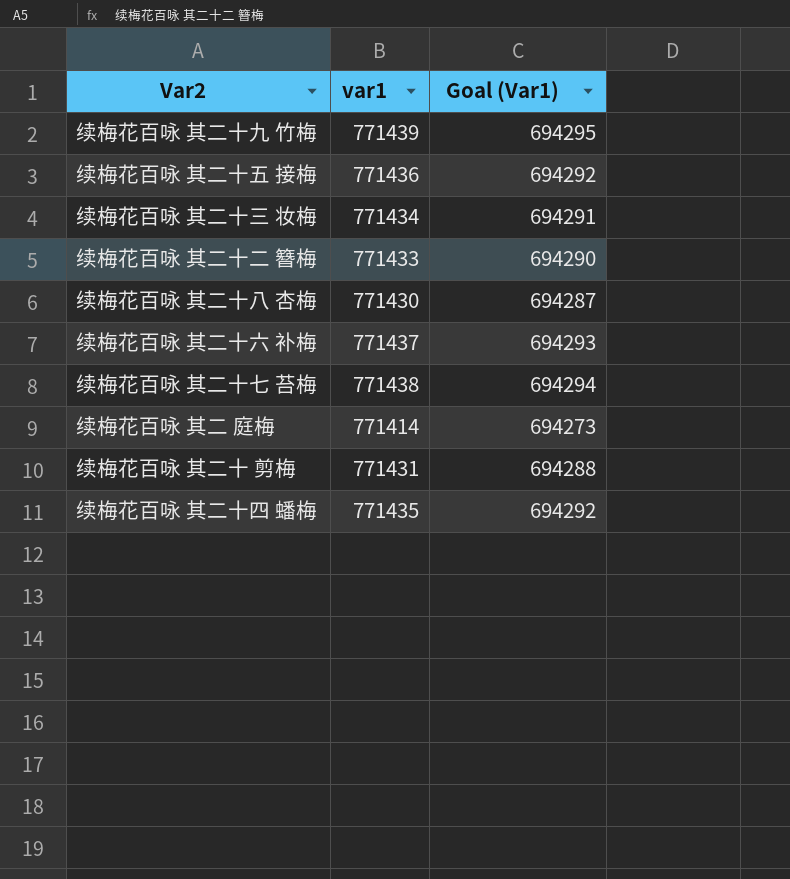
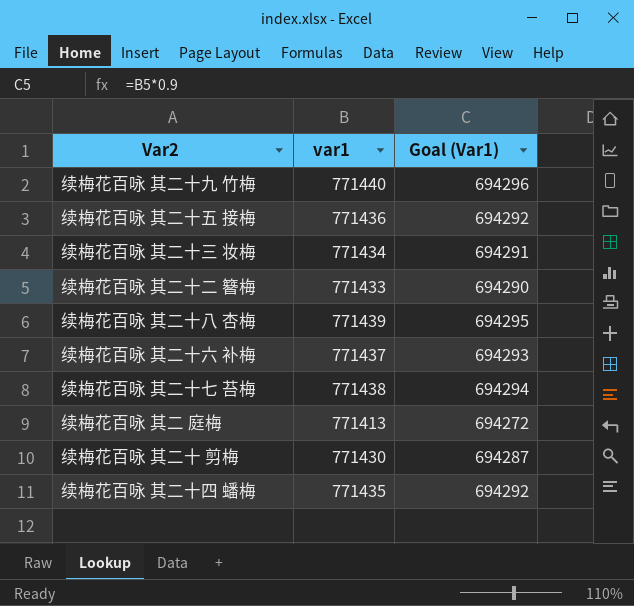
续梅花百咏 其二十九 竹梅 | var1: 771439 -> 771440
续梅花百咏 其二十九 竹梅 | Goal (Var1): 694295 -> 694296
续梅花百咏 其二十八 杏梅 | var1: 771430 -> 771439
续梅花百咏 其二十八 杏梅 | Goal (Var1): 694287 -> 694295
续梅花百咏 其二 庭梅 | var1: 771414 -> 771413
续梅花百咏 其二 庭梅 | Goal (Var1): 694273 -> 694272
续梅花百咏 其二十 剪梅 | var1: 771431 -> 771430
续梅花百咏 其二十 剪梅 | Goal (Var1): 694288 -> 694287

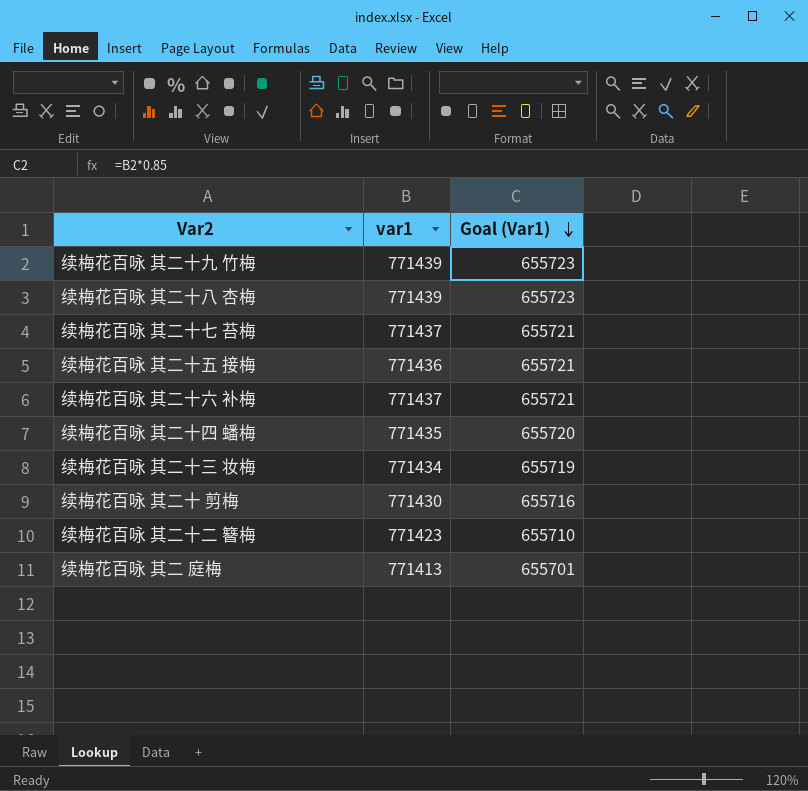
row order: none -> Goal (Var1) descending
column Goal (Var1) | formula: [var1] * 0.9 -> [var1] * 0.85
续梅花百咏 其二十九 竹梅 | var1: 771440 -> 771439
续梅花百咏 其二十七 苔梅 | var1: 771438 -> 771437
续梅花百咏 其二十二 簪梅 | var1: 771433 -> 771423

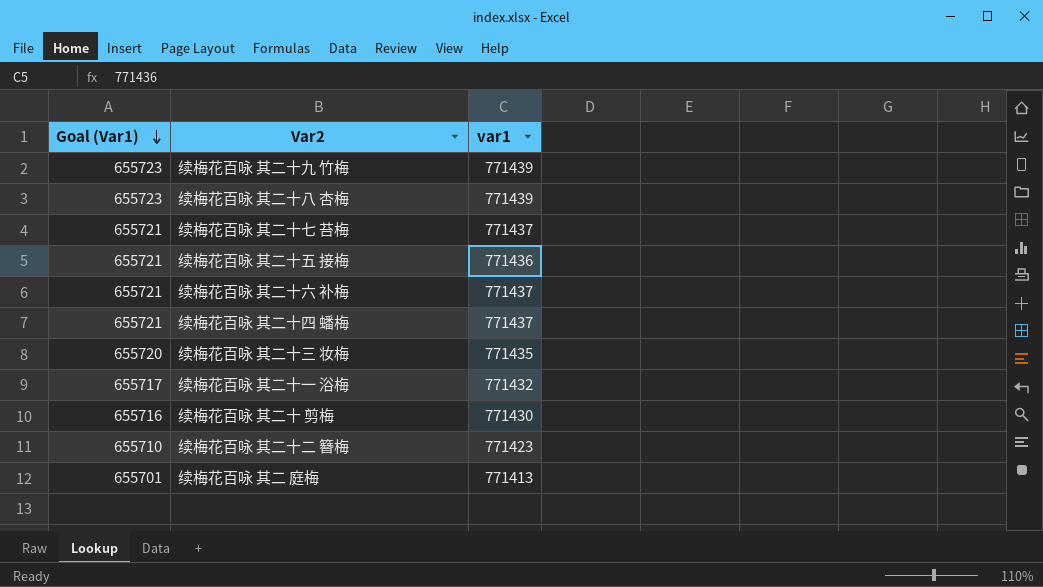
column Goal (Var1) | position: 3 -> 1
续梅花百咏 其二十四 蟠梅 | Goal (Var1): 655720 -> 655721
续梅花百咏 其二十四 蟠梅 | var1: 771435 -> 771437
续梅花百咏 其二十三 妆梅 | Goal (Var1): 655719 -> 655720
续梅花百咏 其二十三 妆梅 | var1: 771434 -> 771435
row 续梅花百咏 其二十一 浴梅: none -> 655717 | 771432

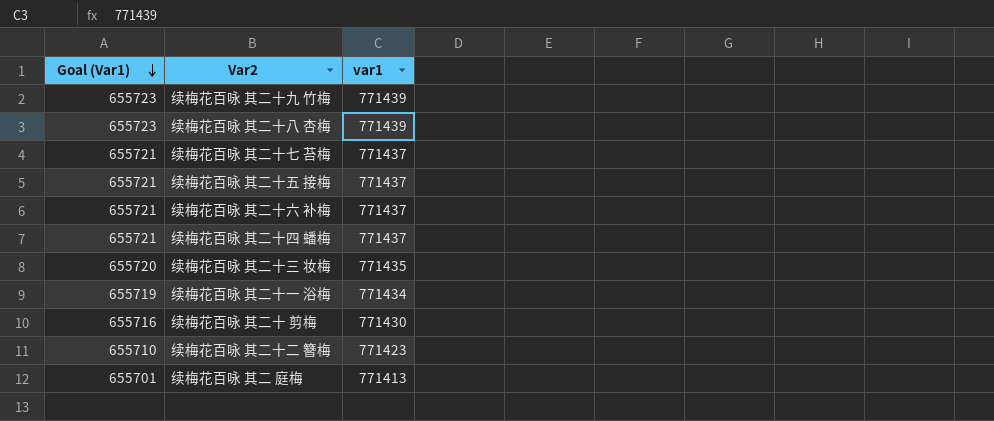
续梅花百咏 其二十五 接梅 | var1: 771436 -> 771437
续梅花百咏 其二十一 浴梅 | Goal (Var1): 655717 -> 655719
续梅花百咏 其二十一 浴梅 | var1: 771432 -> 771434

